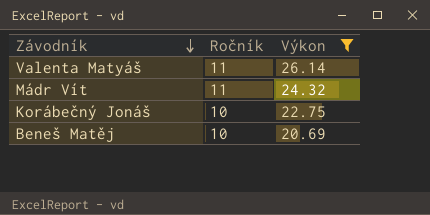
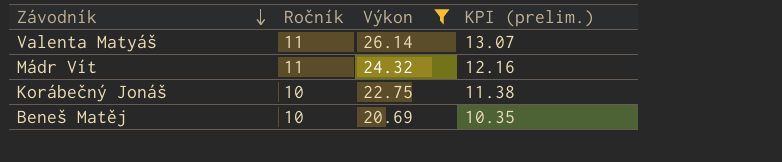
column KPI (prelim.) | formula: none -> [Výkon] * 0.5

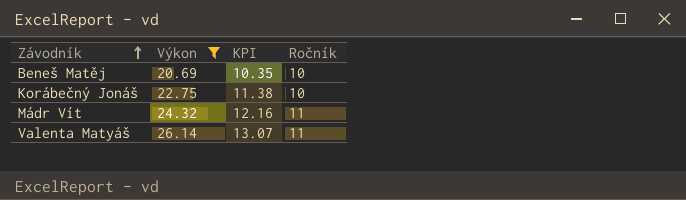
row order: Závodník descending -> Závodník ascending
column name: KPI (prelim.) -> KPI
column Ročník | position: 2 -> 4

